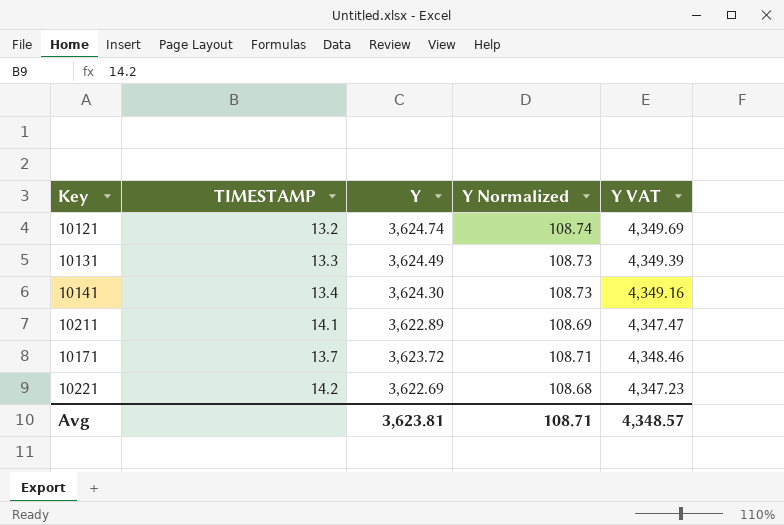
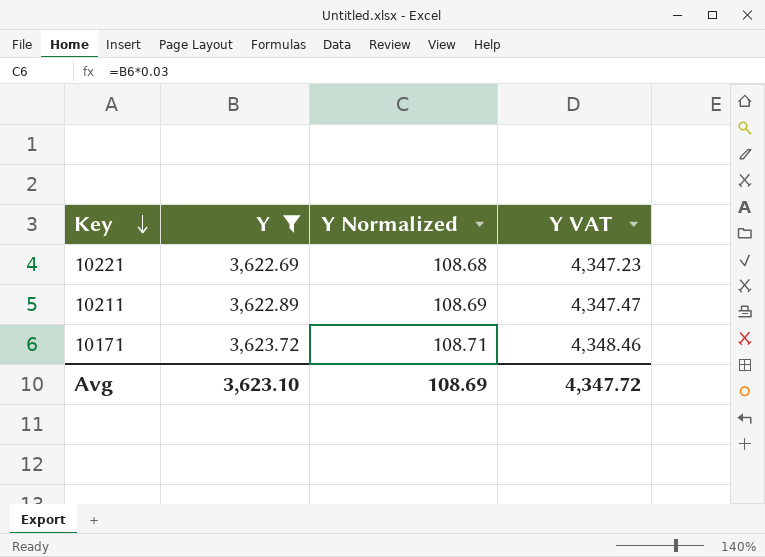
filter: none -> Y <= 3,623.72
row order: none -> Key descending
column TIMESTAMP | position: 2 -> none
Avg | Y: 3,623.81 -> 3,623.10
Avg | Y Normalized: 108.71 -> 108.69
Avg | Y VAT: 4,348.57 -> 4,347.72

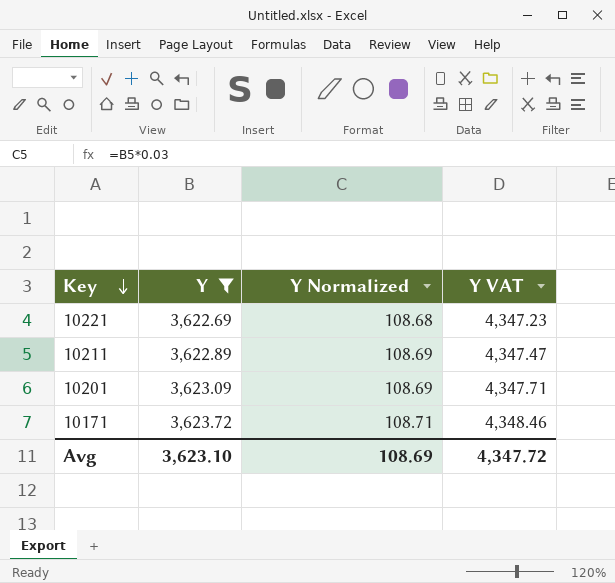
row 10201: none -> 3,623.09 | 108.69 | 4,347.71

